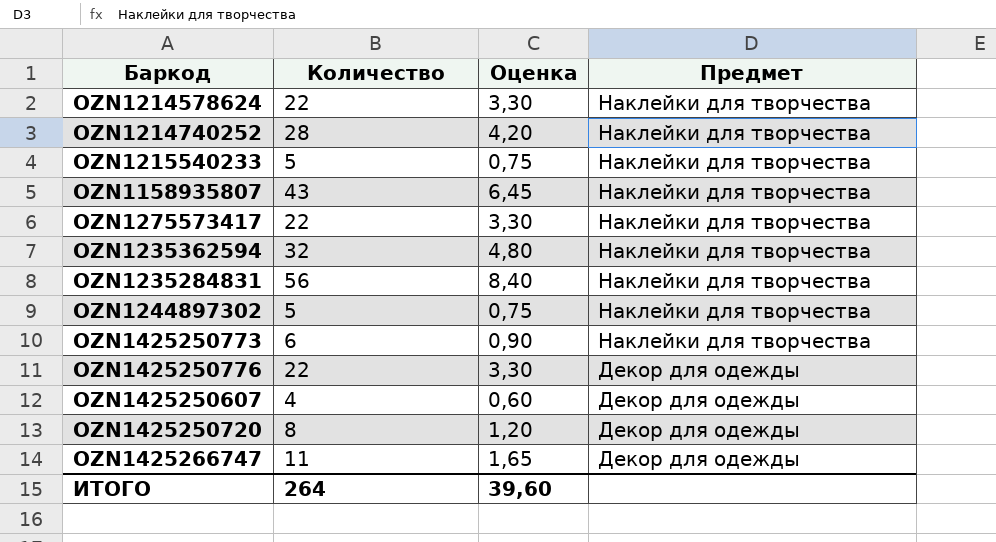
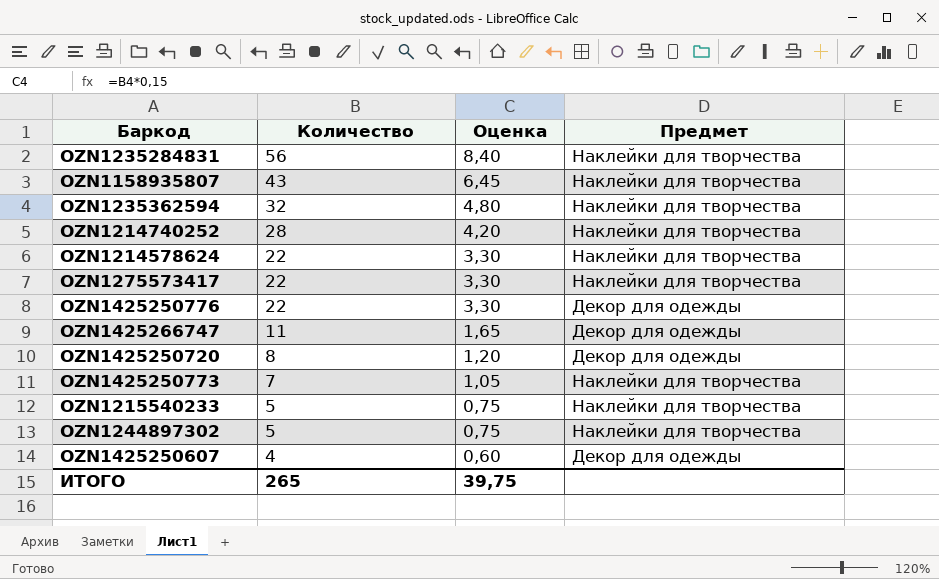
row order: Предмет descending -> Количество descending
OZN1425250773 | Количество: 6 -> 7
OZN1425250773 | Оценка: 0,90 -> 1,05
ИТОГО | Количество: 264 -> 265
ИТОГО | Оценка: 39,60 -> 39,75

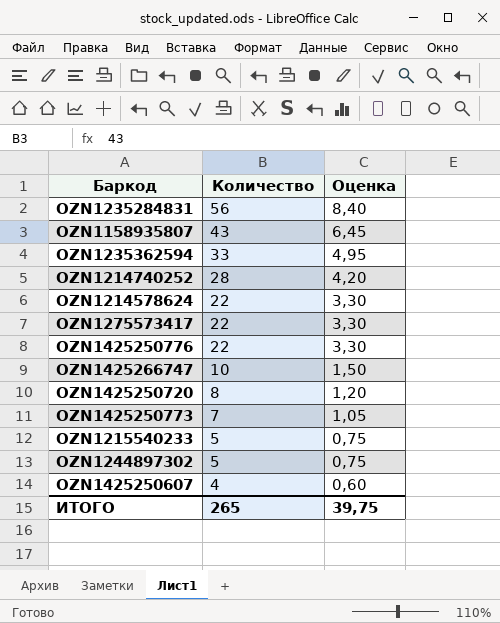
column Предмет | position: 4 -> none
OZN1235362594 | Количество: 32 -> 33
OZN1235362594 | Оценка: 4,80 -> 4,95
OZN1425266747 | Количество: 11 -> 10
OZN1425266747 | Оценка: 1,65 -> 1,50

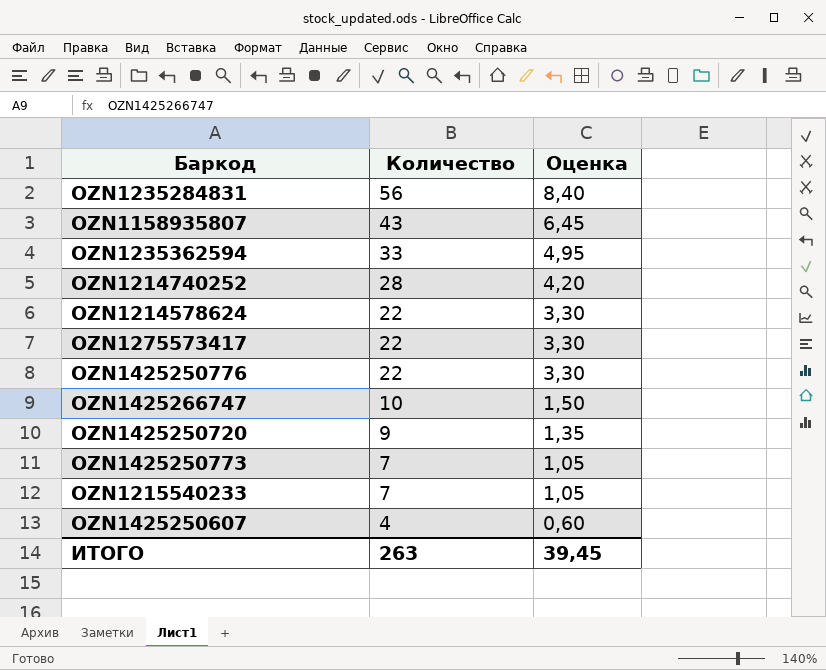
row OZN1244897302: 5 | 0,75 -> none
OZN1425250720 | Количество: 8 -> 9
OZN1425250720 | Оценка: 1,20 -> 1,35
OZN1215540233 | Количество: 5 -> 7
OZN1215540233 | Оценка: 0,75 -> 1,05
ИТОГО | Количество: 265 -> 263
ИТОГО | Оценка: 39,75 -> 39,45

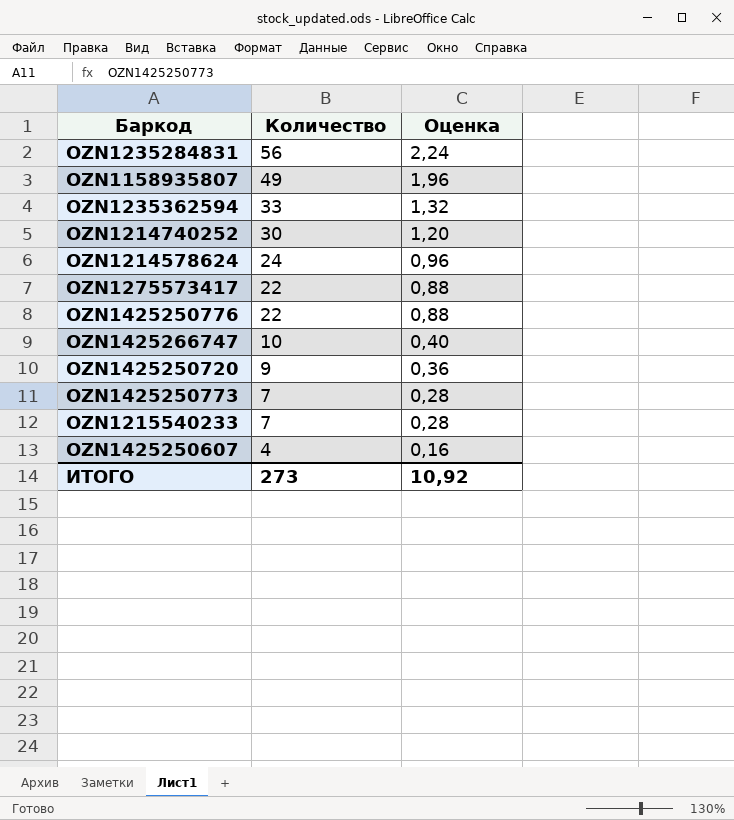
column Оценка | formula: [Количество] * 0,15 -> [Количество] * 0,04
OZN1158935807 | Количество: 43 -> 49
OZN1214740252 | Количество: 28 -> 30
OZN1214578624 | Количество: 22 -> 24
ИТОГО | Количество: 263 -> 273
ИТОГО | Оценка: 39,45 -> 10,92

